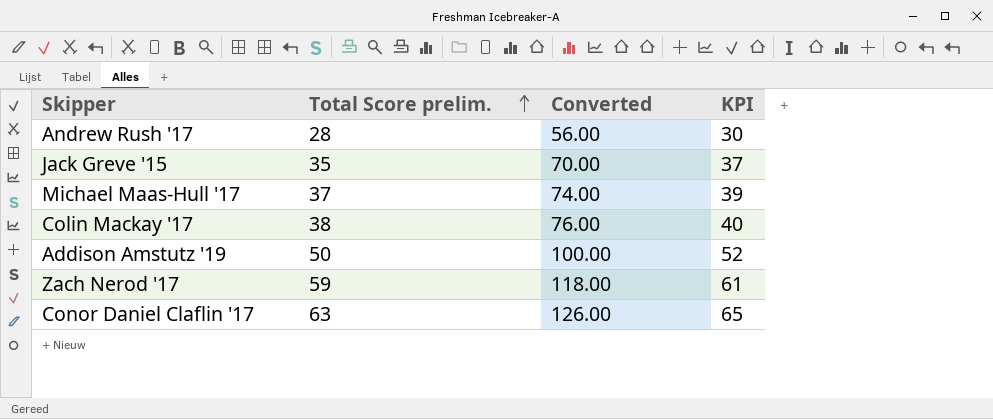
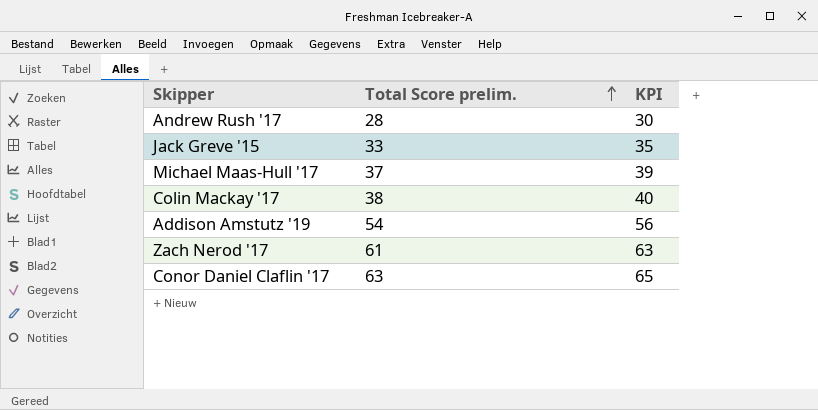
column Converted | formula: [Total Score prelim.] * 2 -> none
Jack Greve '15 | Total Score prelim.: 35 -> 33
Jack Greve '15 | KPI: 37 -> 35
Addison Amstutz '19 | Total Score prelim.: 50 -> 54
Addison Amstutz '19 | KPI: 52 -> 56
Zach Nerod '17 | Total Score prelim.: 59 -> 61
Zach Nerod '17 | KPI: 61 -> 63

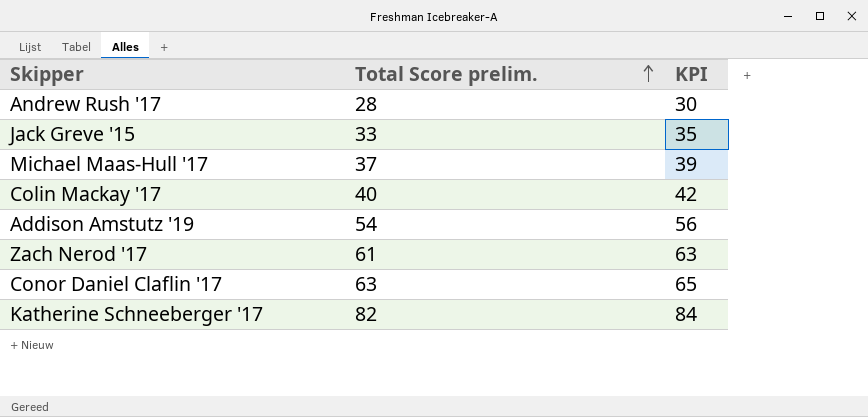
Colin Mackay '17 | Total Score prelim.: 38 -> 40
Colin Mackay '17 | KPI: 40 -> 42
row Katherine Schneeberger '17: none -> 82 | 84

